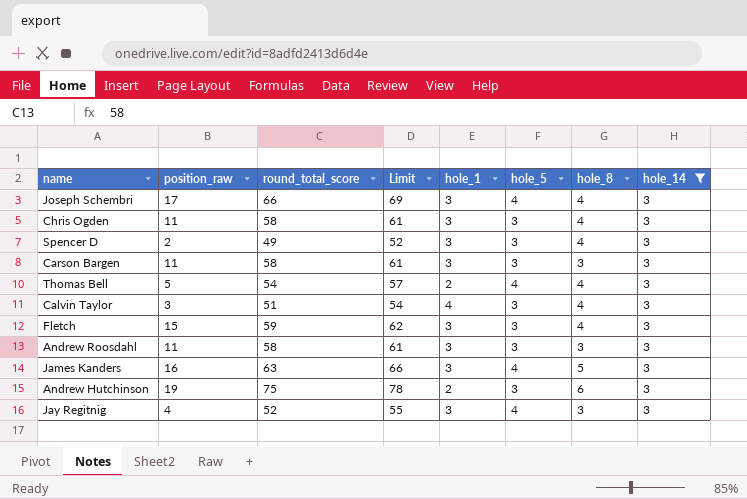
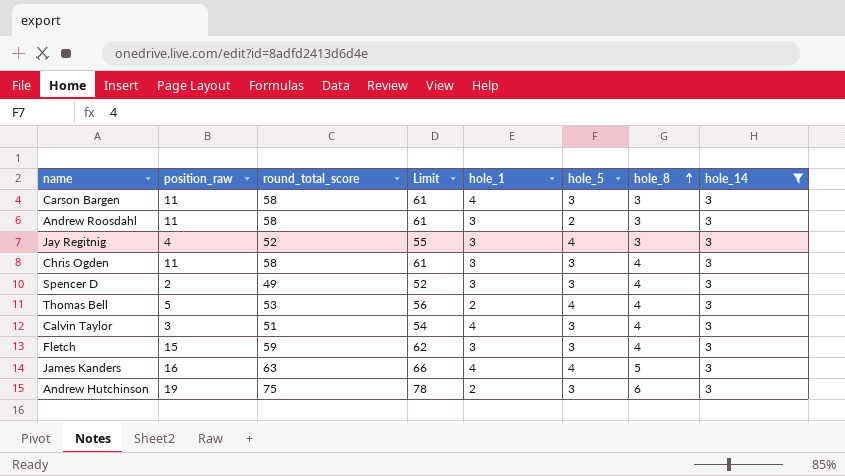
row order: none -> hole_8 ascending
row Joseph Schembri: 17 | 66 | 69 | 3 | 4 | 4 | 3 -> none
Carson Bargen | hole_1: 3 -> 4
Andrew Roosdahl | hole_5: 3 -> 2
Thomas Bell | round_total_score: 54 -> 53
Thomas Bell | Limit: 57 -> 56
James Kanders | hole_1: 3 -> 4

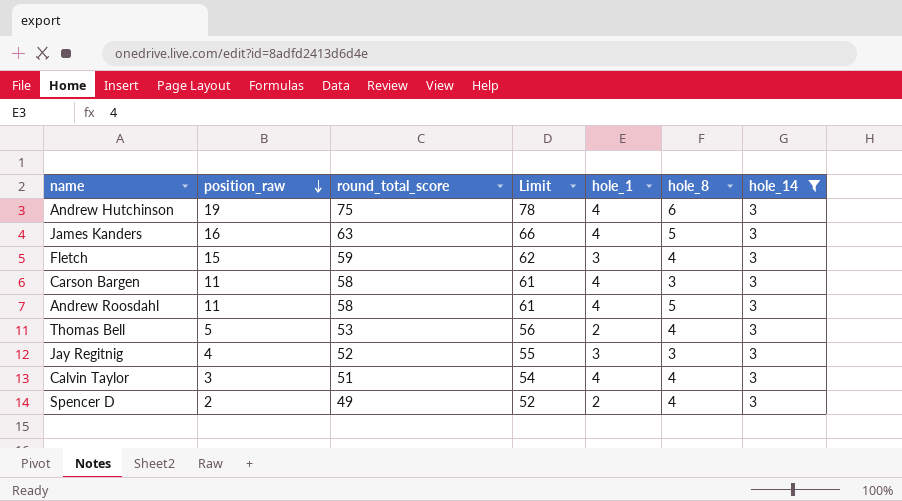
row order: hole_8 ascending -> position_raw descending
column hole_5 | position: 6 -> none
row Chris Ogden: 11 | 58 | 61 | 3 | 3 | 4 | 3 -> none
Andrew Hutchinson | hole_1: 2 -> 4
Andrew Roosdahl | hole_1: 3 -> 4
Andrew Roosdahl | hole_8: 3 -> 5
Spencer D | hole_1: 3 -> 2

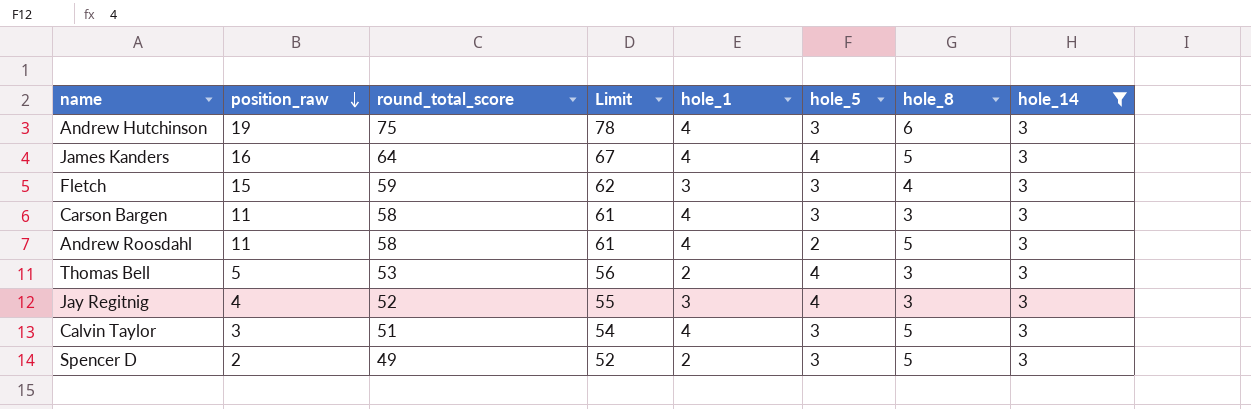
column hole_5 | position: none -> 6
James Kanders | round_total_score: 63 -> 64
James Kanders | Limit: 66 -> 67
Thomas Bell | hole_8: 4 -> 3
Calvin Taylor | hole_8: 4 -> 5
Spencer D | hole_8: 4 -> 5

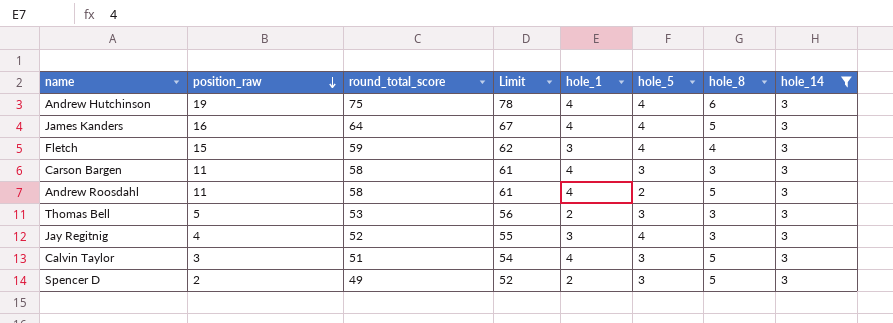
Andrew Hutchinson | hole_5: 3 -> 4
Fletch | hole_5: 3 -> 4
Thomas Bell | hole_5: 4 -> 3

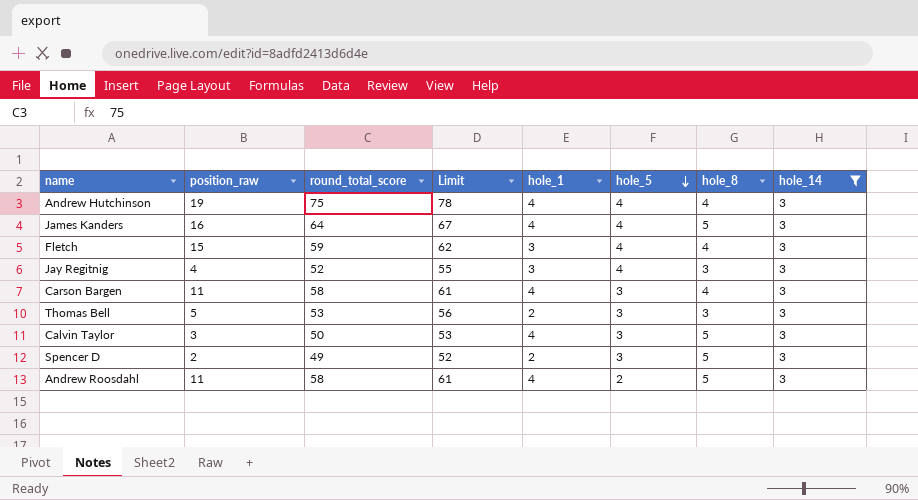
row order: position_raw descending -> hole_5 descending
Andrew Hutchinson | hole_8: 6 -> 4
Carson Bargen | hole_8: 3 -> 4
Calvin Taylor | round_total_score: 51 -> 50
Calvin Taylor | Limit: 54 -> 53

